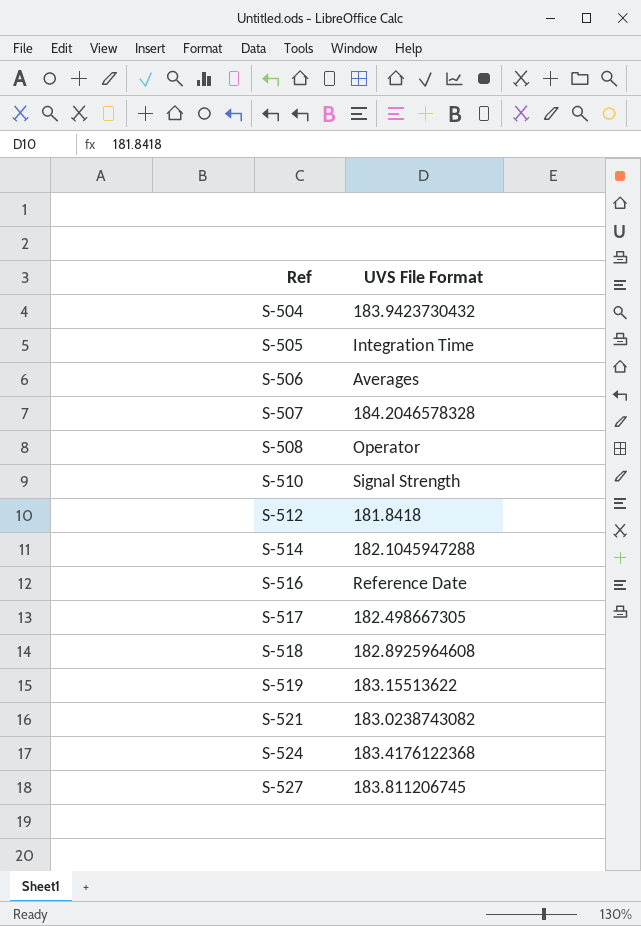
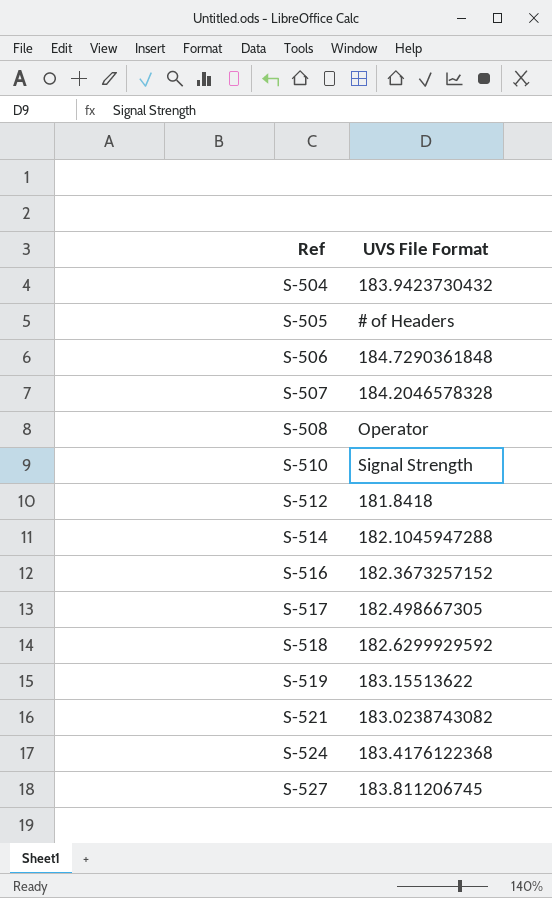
S-505 | UVS File Format: Integration Time -> # of Headers
S-506 | UVS File Format: Averages -> 184.7290361848
S-516 | UVS File Format: Reference Date -> 182.3673257152
S-518 | UVS File Format: 182.8925964608 -> 182.6299929592

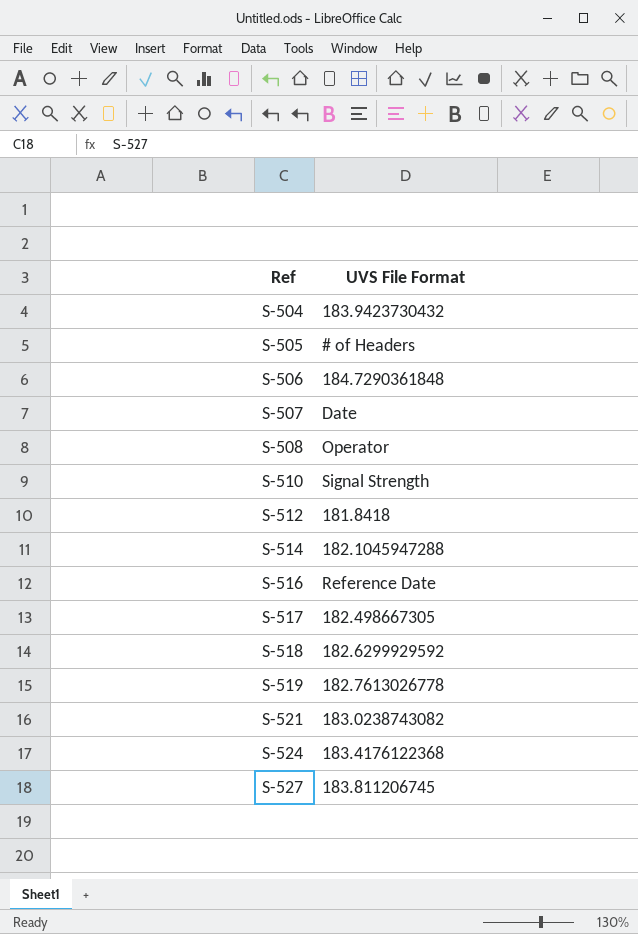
S-507 | UVS File Format: 184.2046578328 -> Date
S-516 | UVS File Format: 182.3673257152 -> Reference Date
S-519 | UVS File Format: 183.15513622 -> 182.7613026778

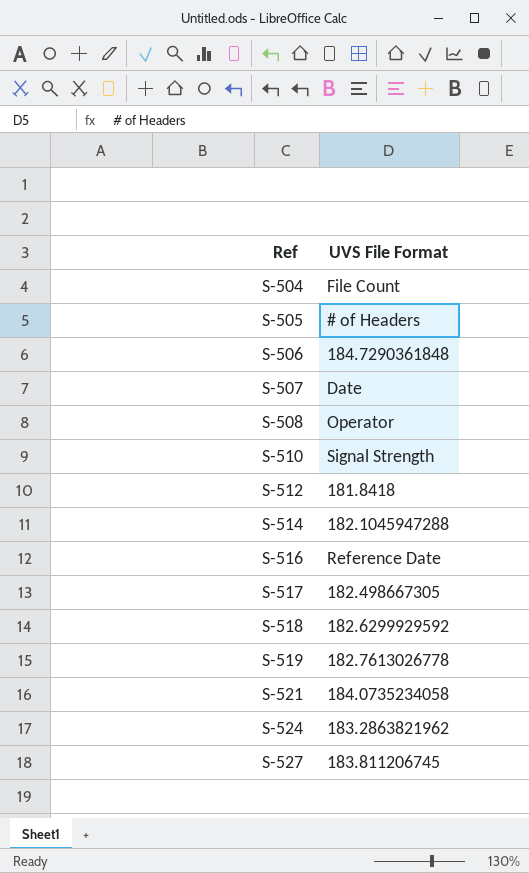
S-504 | UVS File Format: 183.9423730432 -> File Count
S-521 | UVS File Format: 183.0238743082 -> 184.0735234058
S-524 | UVS File Format: 183.4176122368 -> 183.2863821962

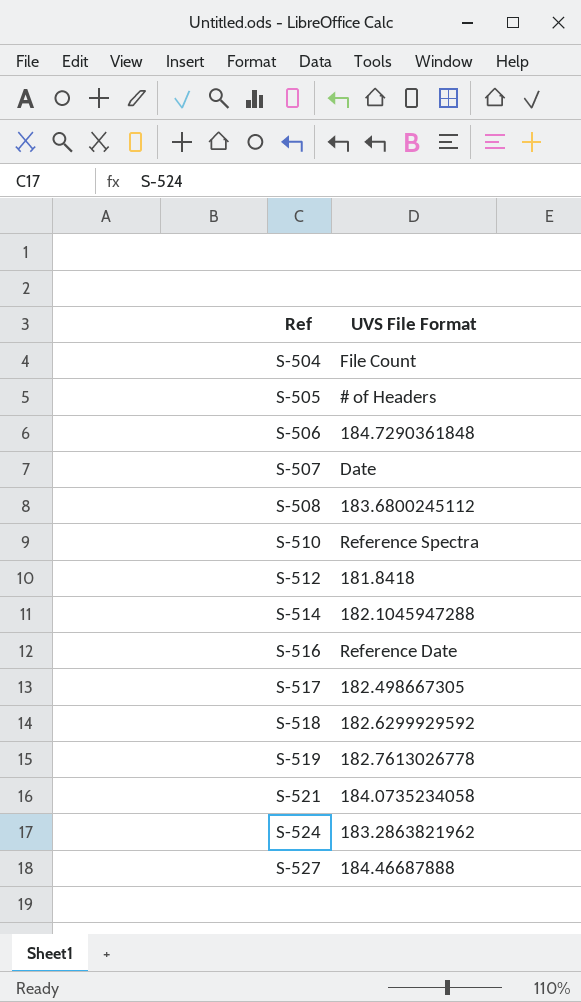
S-508 | UVS File Format: Operator -> 183.6800245112
S-510 | UVS File Format: Signal Strength -> Reference Spectra
S-527 | UVS File Format: 183.811206745 -> 184.46687888

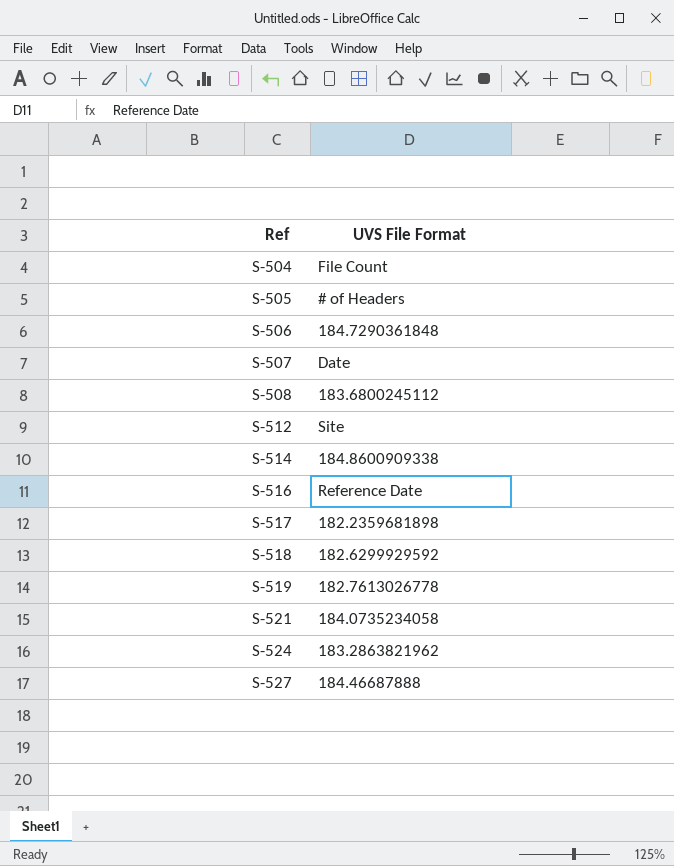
row S-510: Reference Spectra -> none
S-512 | UVS File Format: 181.8418 -> Site
S-514 | UVS File Format: 182.1045947288 -> 184.8600909338
S-517 | UVS File Format: 182.498667305 -> 182.2359681898

